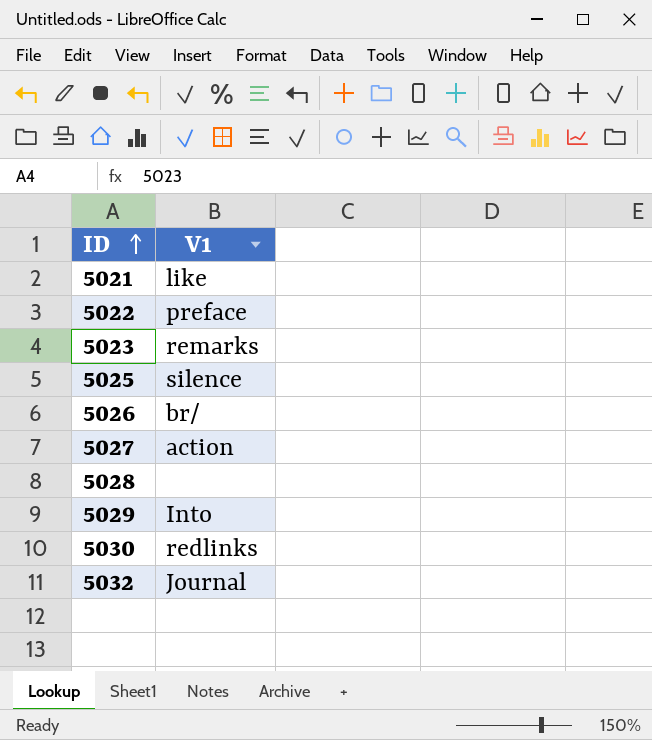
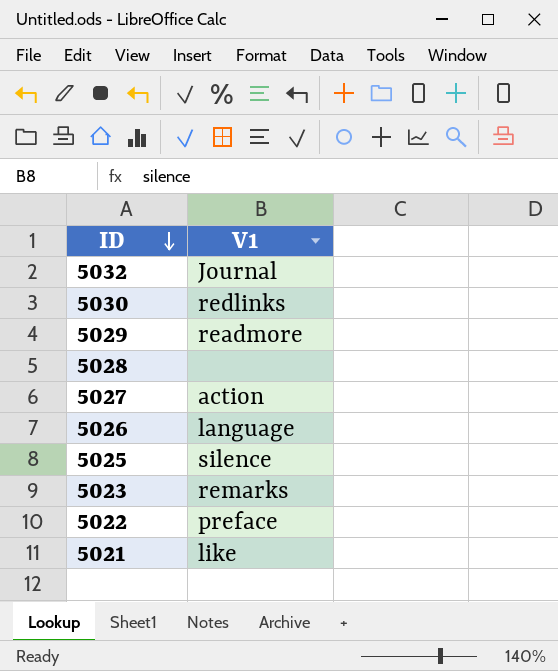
row order: ID ascending -> ID descending
5029 | V1: Into -> readmore
5026 | V1: br/ -> language

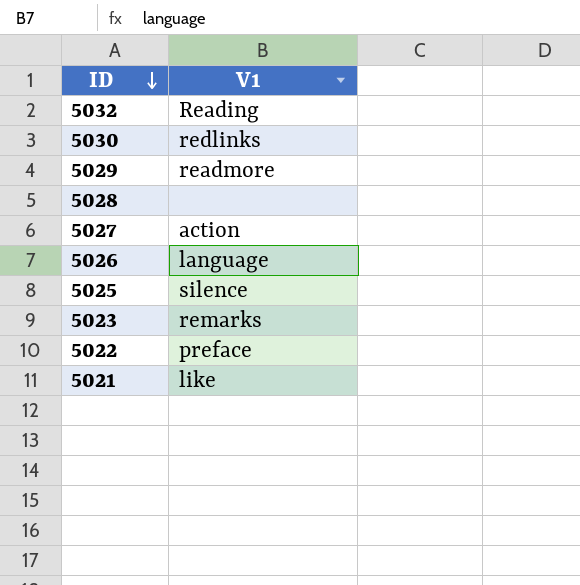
5032 | V1: Journal -> Reading

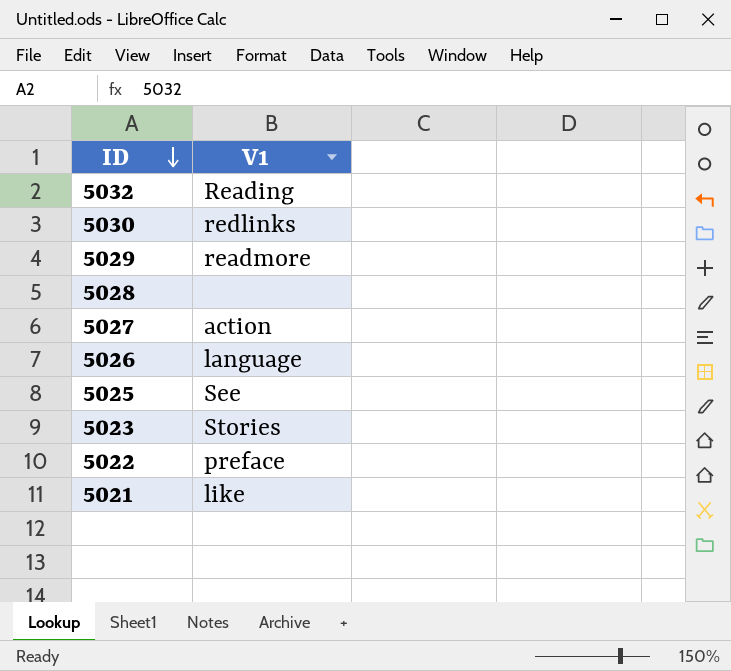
5025 | V1: silence -> See
5023 | V1: remarks -> Stories

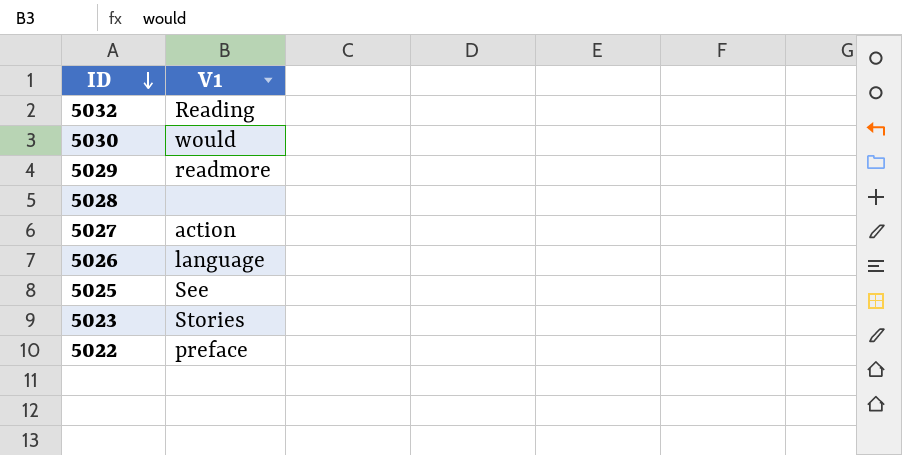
row 5021: like -> none
5030 | V1: redlinks -> would

